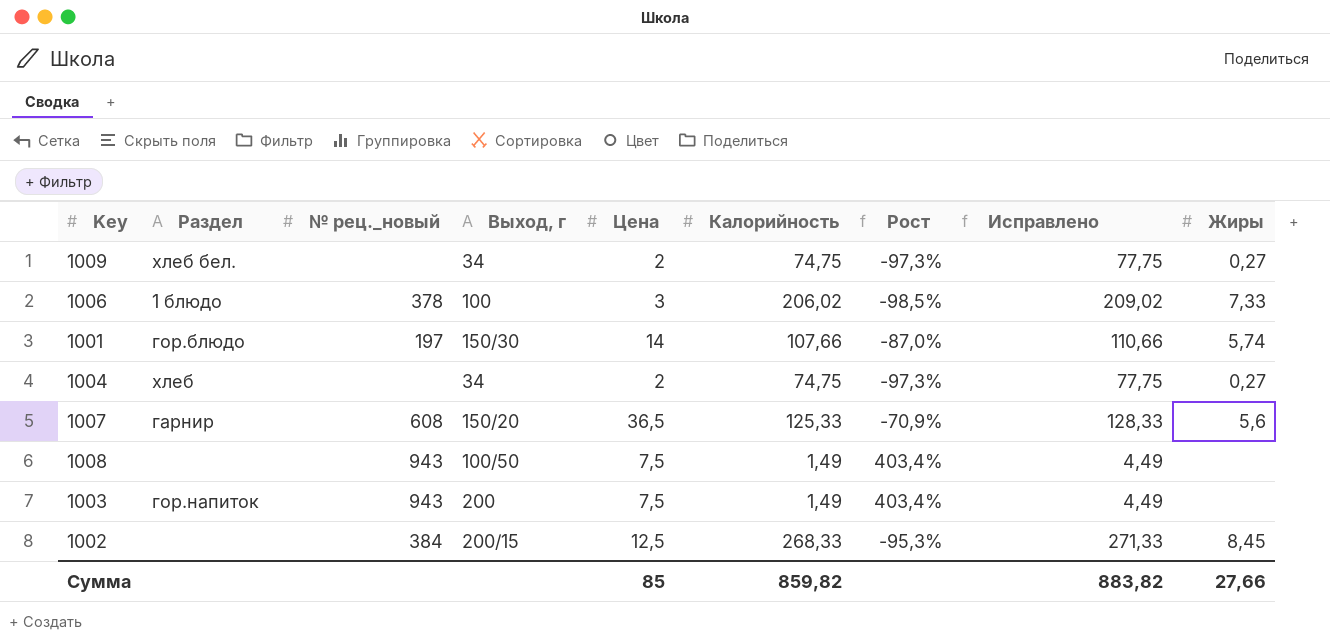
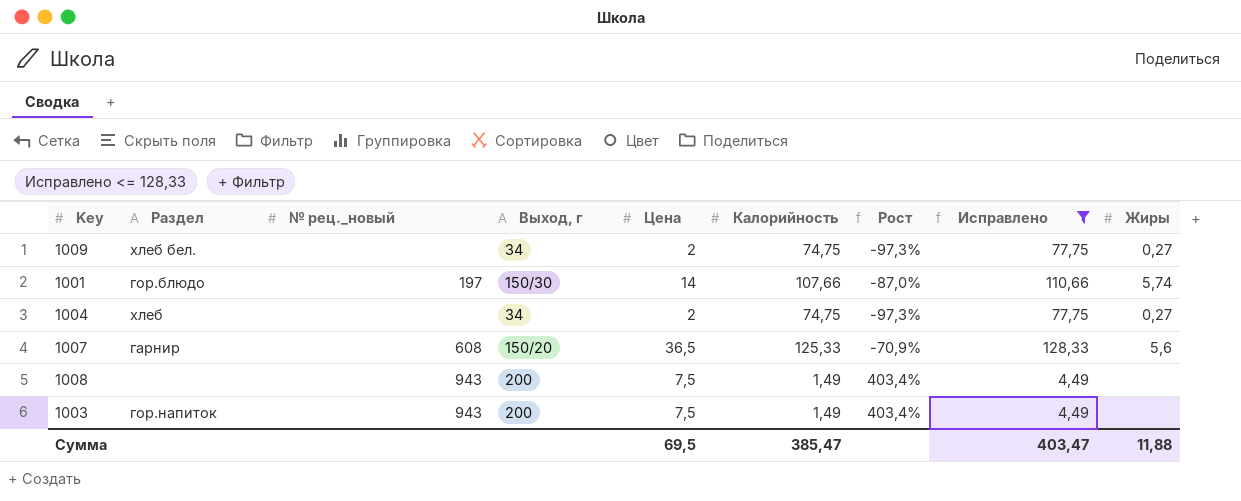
filter: none -> Исправлено <= 128,33
1008 | Выход, г: 100/50 -> 200
Сумма | Цена: 85 -> 69,5
Сумма | Калорийность: 859,82 -> 385,47
Сумма | Исправлено: 883,82 -> 403,47
Сумма | Жиры: 27,66 -> 11,88

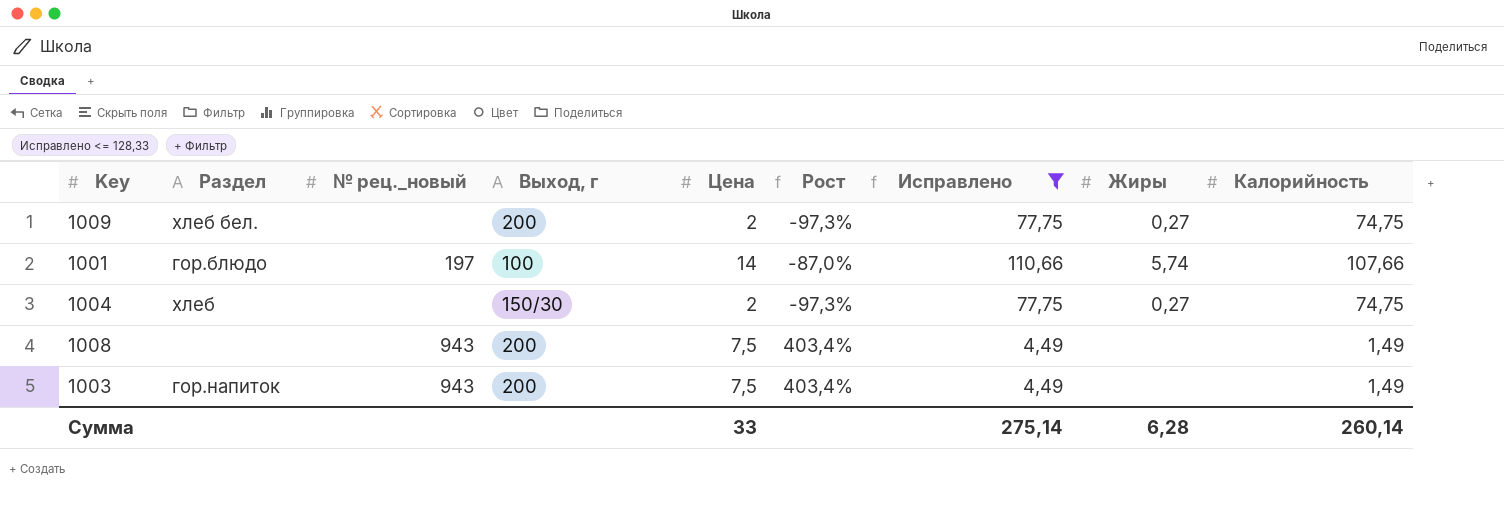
column Калорийность | position: 6 -> 9
row 1007: гарнир | 608 | 150/20 | 36,5 | 125,33 | -70,9% | 128,33 | 5,6 -> none
1009 | Выход, г: 34 -> 200
1001 | Выход, г: 150/30 -> 100
1004 | Выход, г: 34 -> 150/30
Сумма | Цена: 69,5 -> 33
Сумма | Исправлено: 403,47 -> 275,14
Сумма | Жиры: 11,88 -> 6,28
Сумма | Калорийность: 385,47 -> 260,14

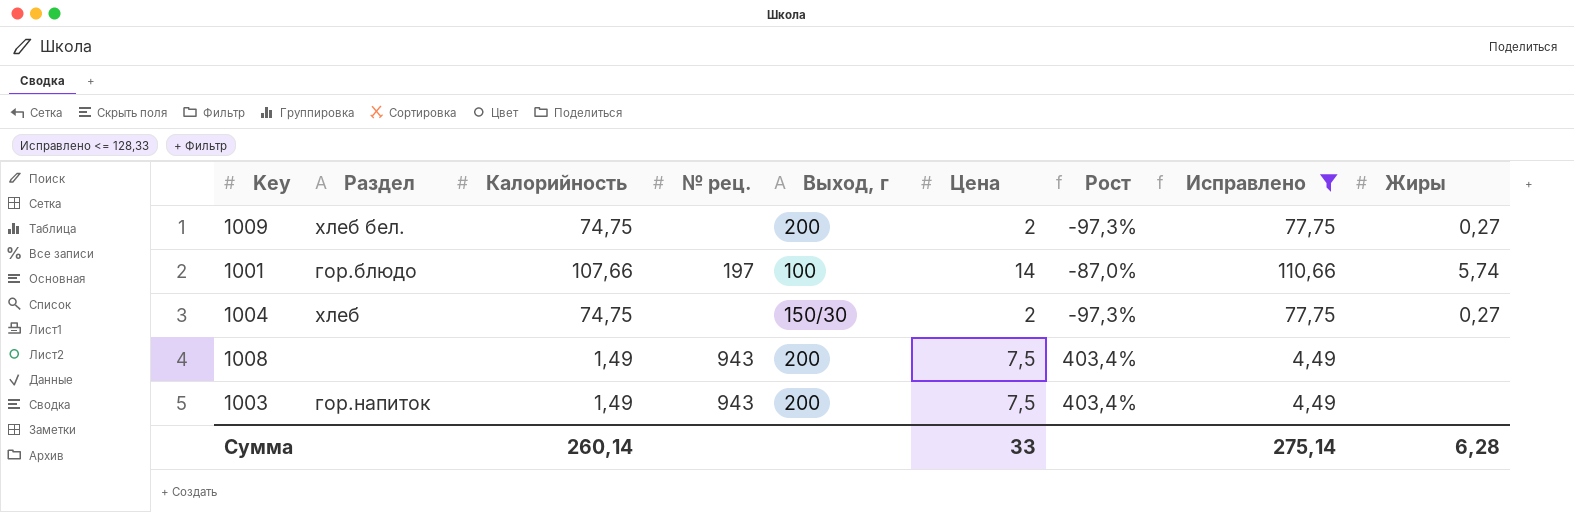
column Калорийность | position: 9 -> 3
column name: № рец._новый -> № рец.

